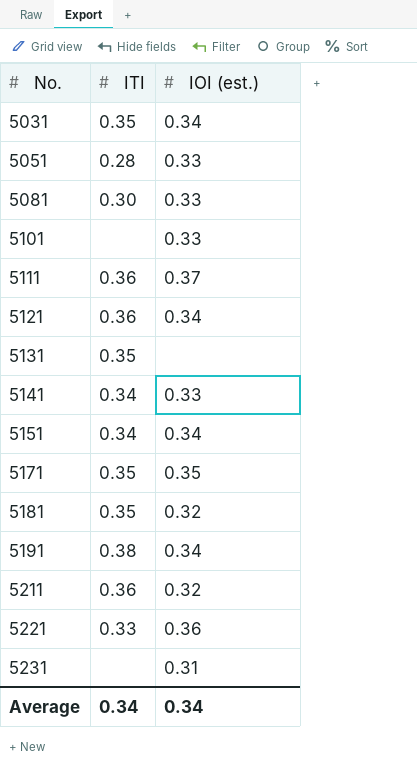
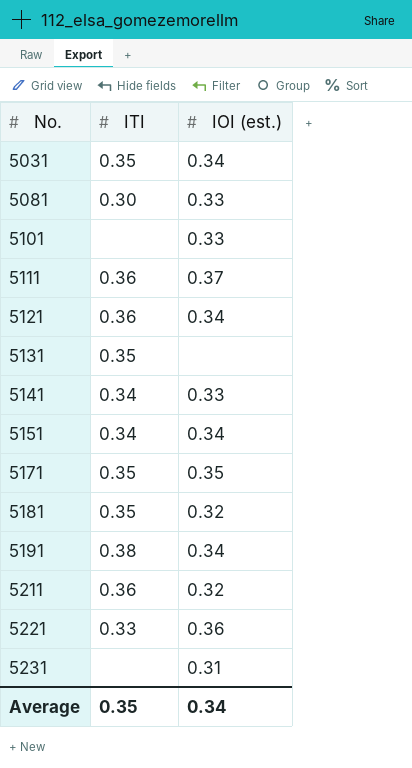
row 5051: 0.28 | 0.33 -> none
Average | ITI: 0.34 -> 0.35

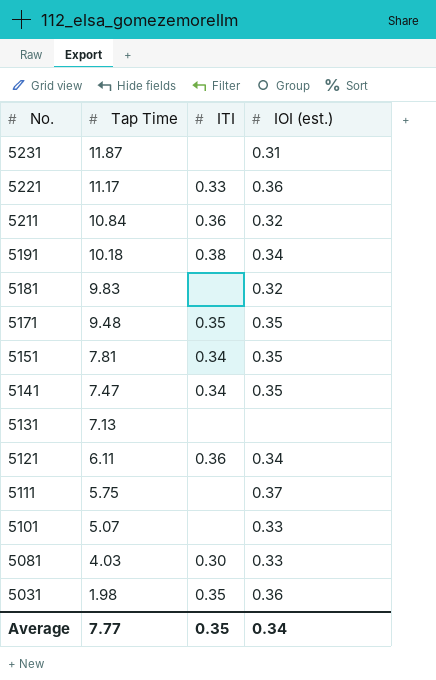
row order: No. ascending -> No. descending
column Tap Time | position: none -> 2
5181 | ITI: 0.35 -> none
5151 | IOI (est.): 0.34 -> 0.35
5141 | IOI (est.): 0.33 -> 0.35
5131 | ITI: 0.35 -> none
5111 | ITI: 0.36 -> none
5031 | IOI (est.): 0.34 -> 0.36

